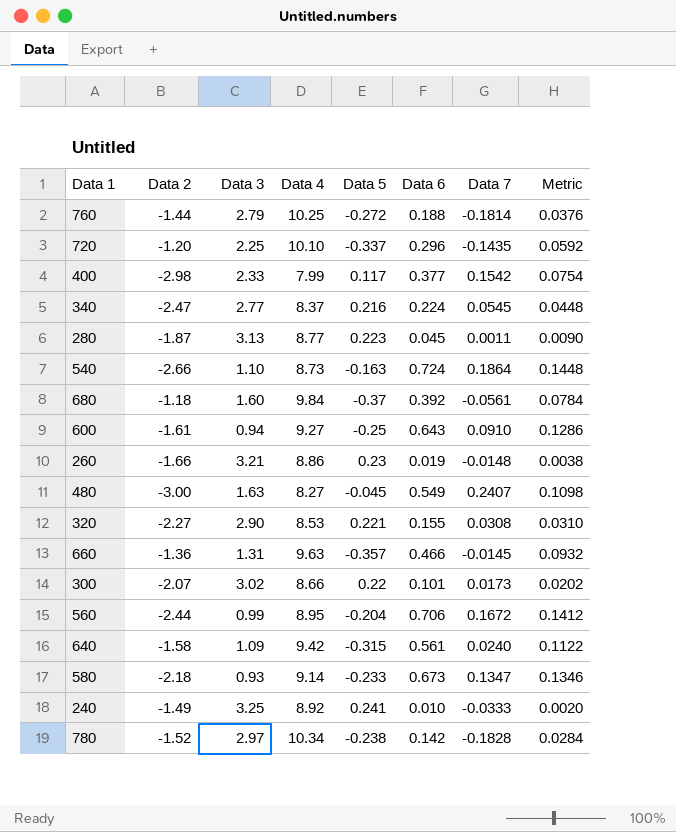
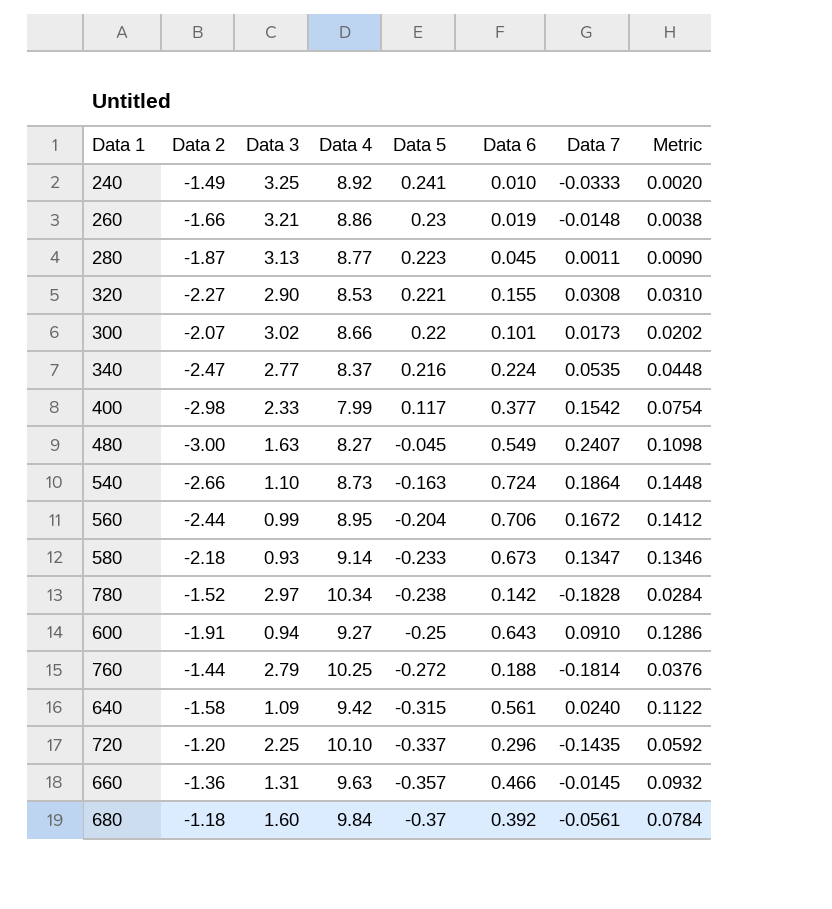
row order: none -> Data 5 descending
340 | Data 7: 0.0545 -> 0.0535
600 | Data 2: -1.61 -> -1.91

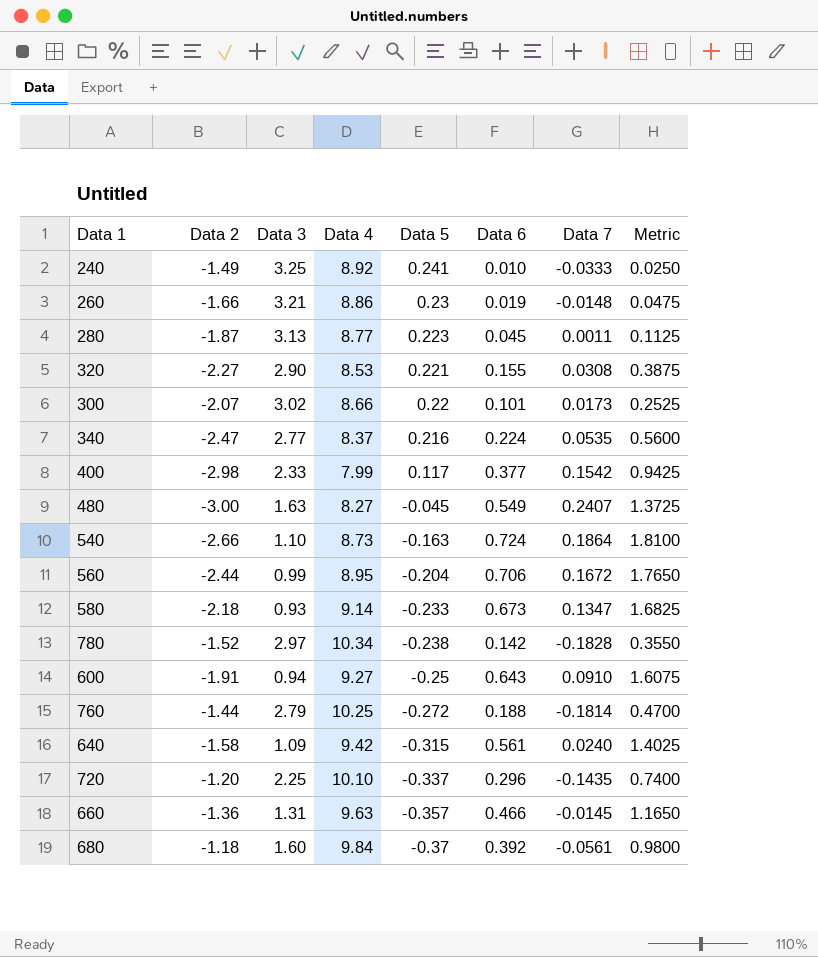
column Metric | formula: [Data 6] * 0.2 -> [Data 6] * 2.5

